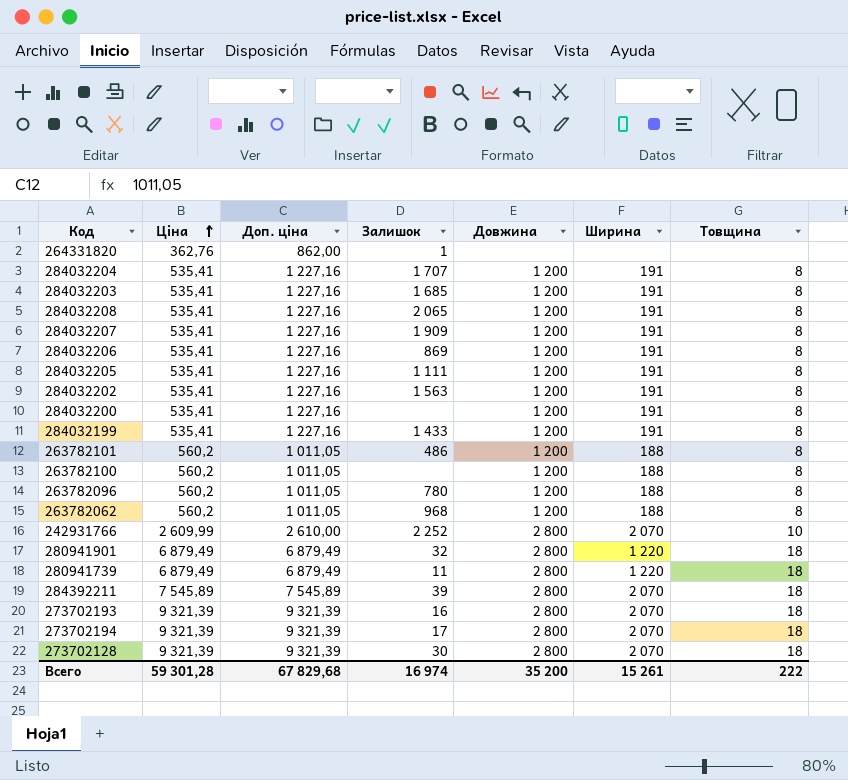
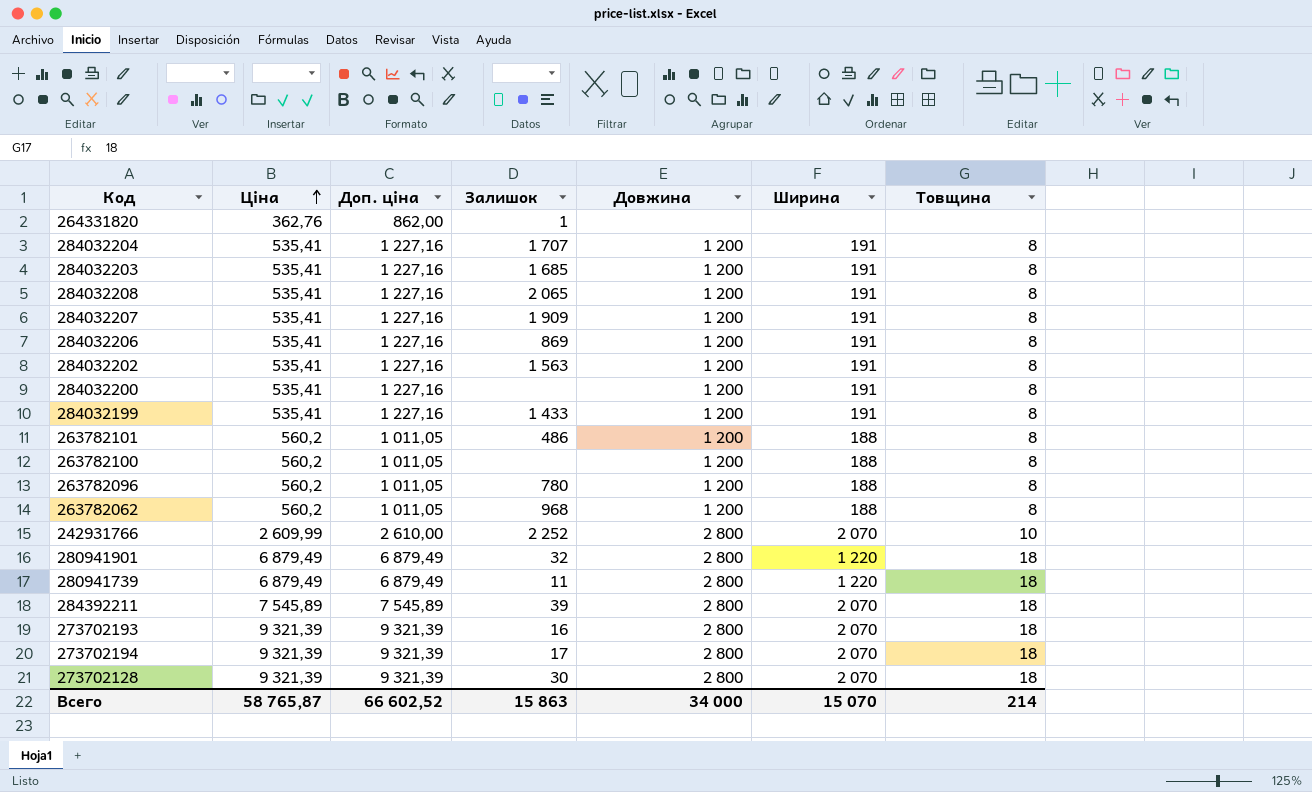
row 284032205: 535,41 | 1 227,16 | 1 111 | 1 200 | 191 | 8 -> none
Всего | Ціна: 59 301,28 -> 58 765,87
Всего | Доп. ціна: 67 829,68 -> 66 602,52
Всего | Залишок: 16 974 -> 15 863
Всего | Довжина: 35 200 -> 34 000
Всего | Ширина: 15 261 -> 15 070
Всего | Товщина: 222 -> 214

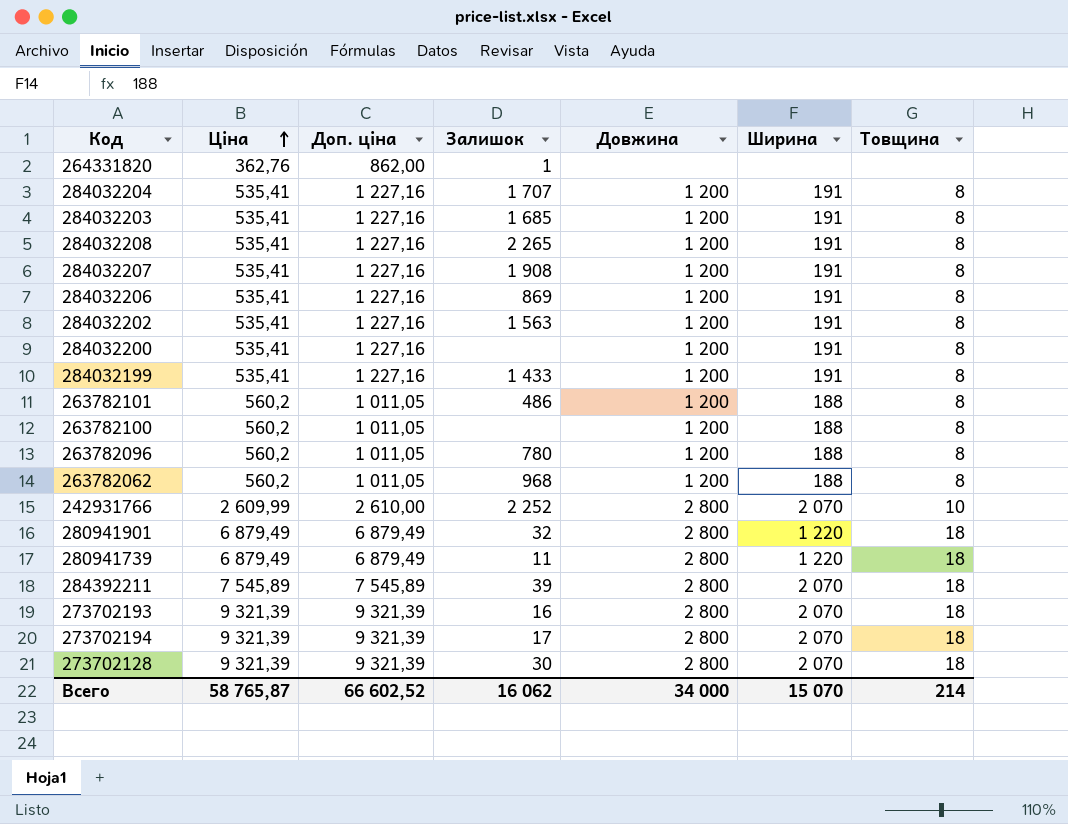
284032208 | Залишок: 2 065 -> 2 265
284032207 | Залишок: 1 909 -> 1 908
Всего | Залишок: 15 863 -> 16 062

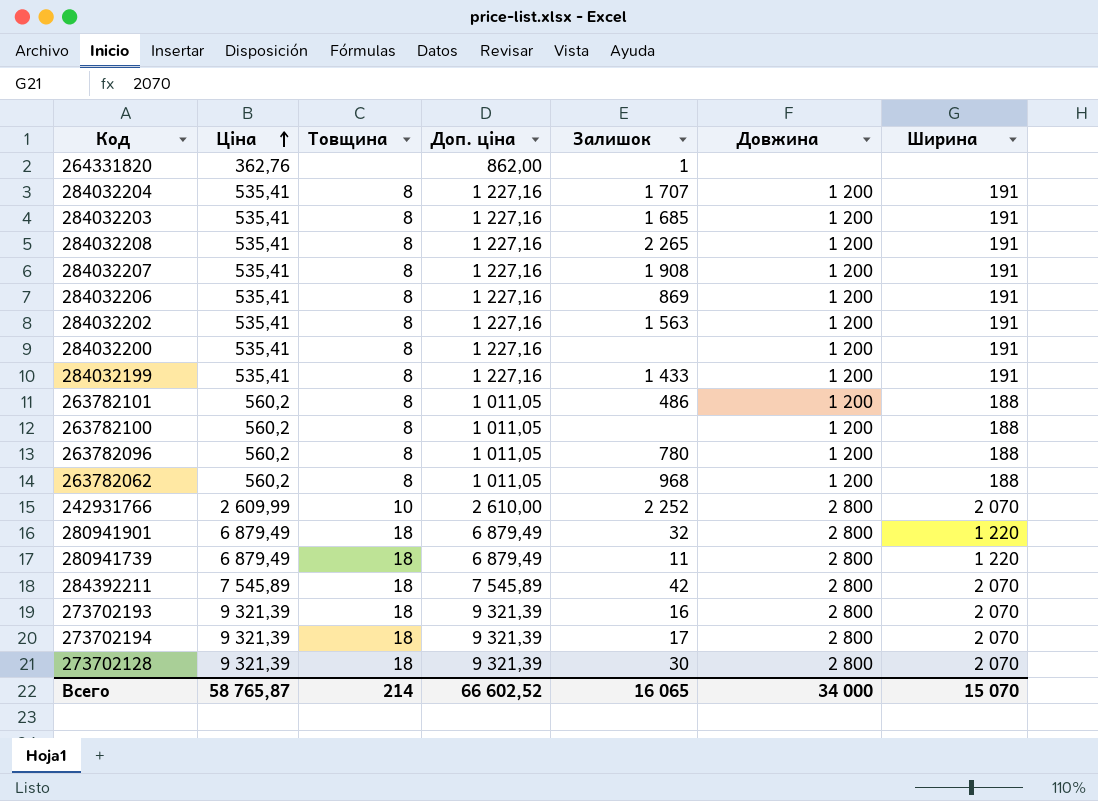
column Товщина | position: 7 -> 3
284392211 | Залишок: 39 -> 42
Всего | Залишок: 16 062 -> 16 065

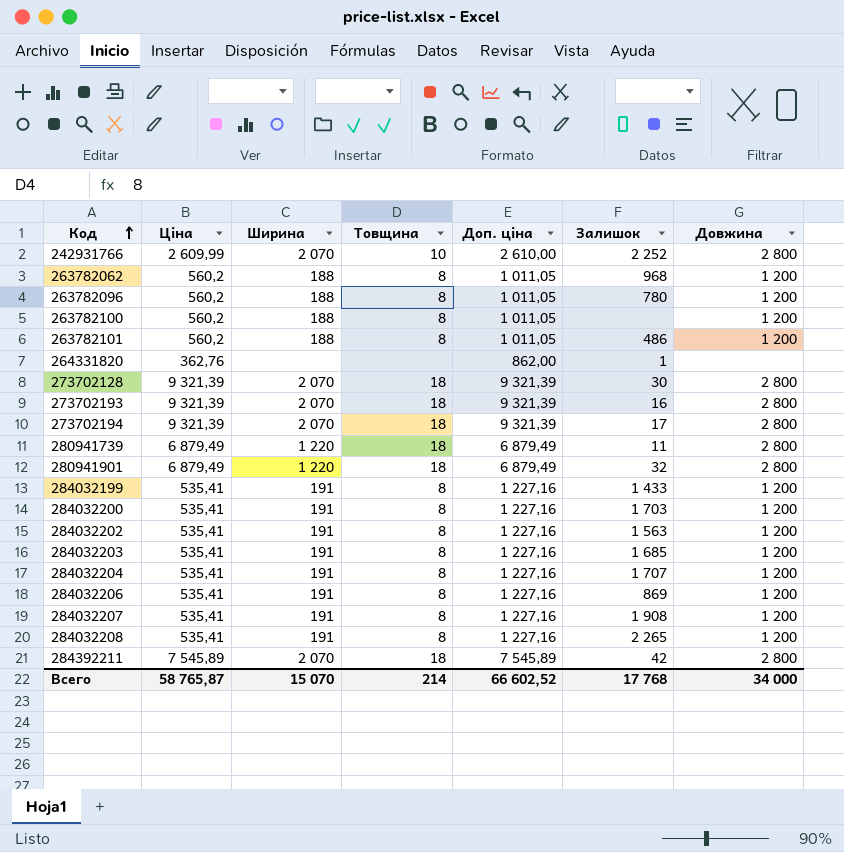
row order: Ціна ascending -> Код ascending
column Ширина | position: 7 -> 3
284032200 | Залишок: none -> 1 703
Всего | Залишок: 16 065 -> 17 768

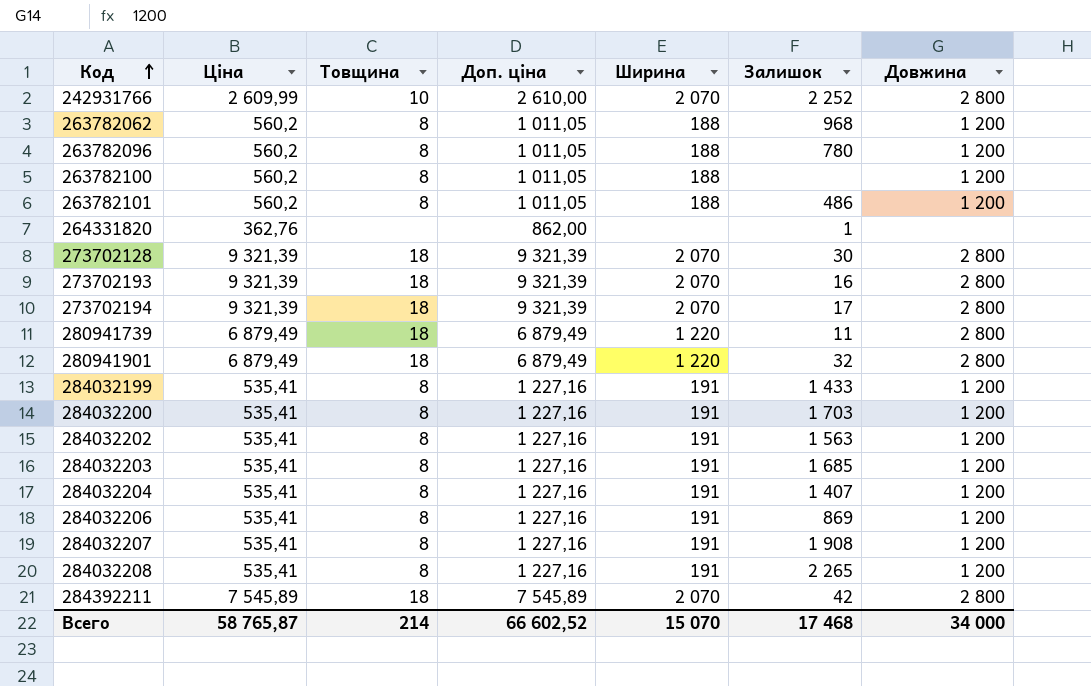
column Ширина | position: 3 -> 5
284032204 | Залишок: 1 707 -> 1 407
Всего | Залишок: 17 768 -> 17 468

